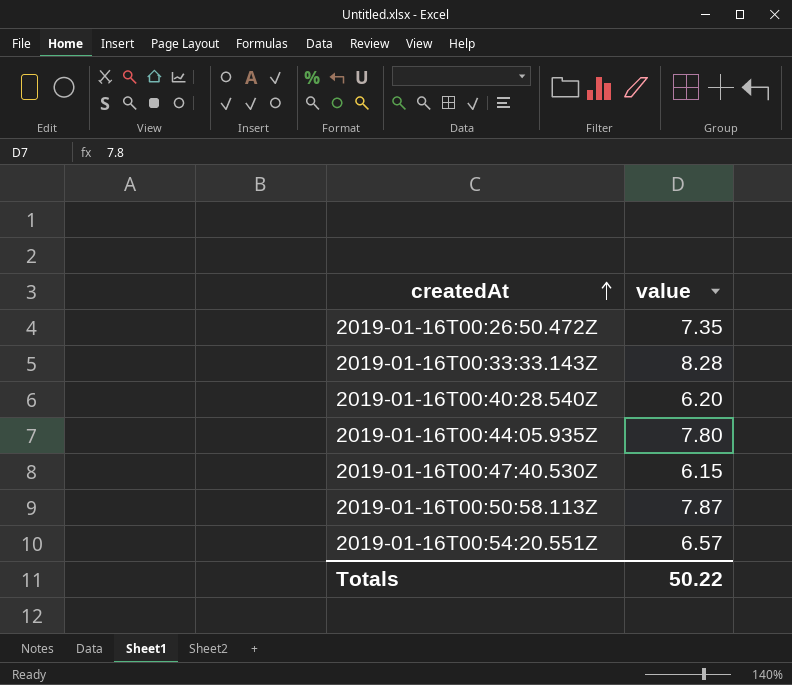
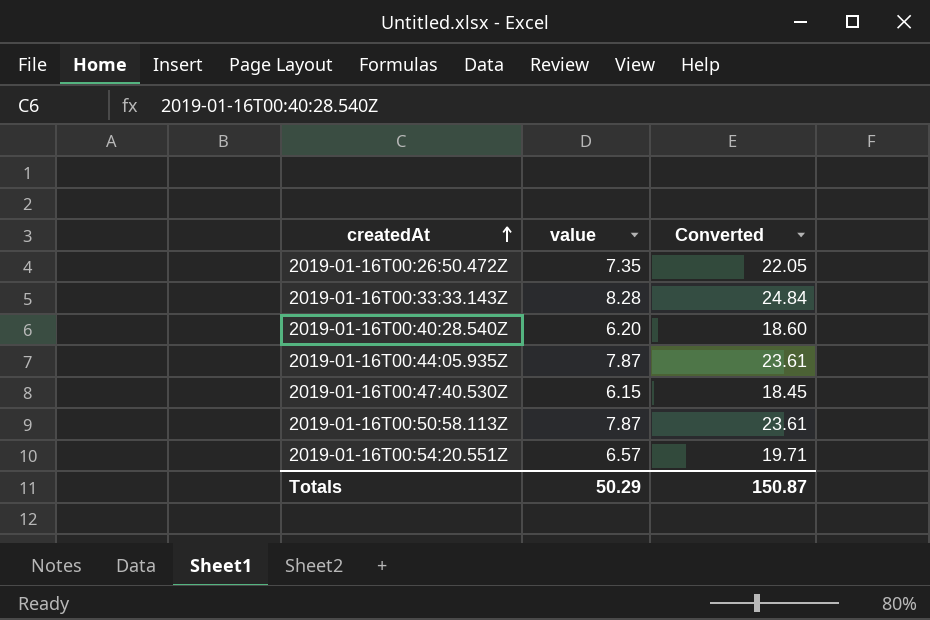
column Converted | formula: none -> [value] * 3
2019-01-16T00:44:05.935Z | value: 7.80 -> 7.87
Totals | value: 50.22 -> 50.29

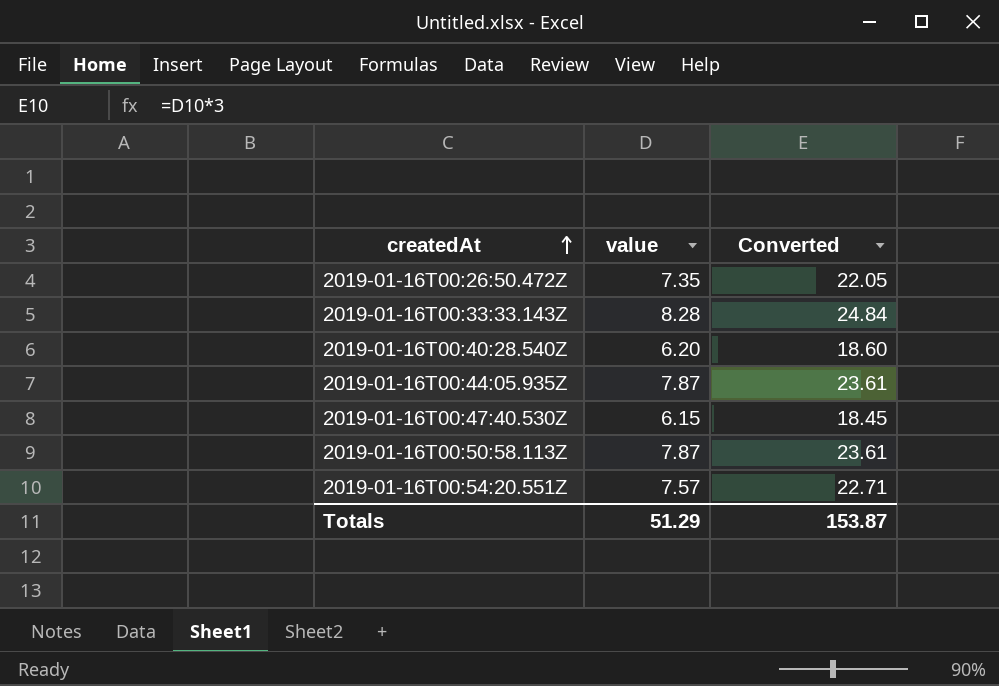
2019-01-16T00:54:20.551Z | value: 6.57 -> 7.57
2019-01-16T00:54:20.551Z | Converted: 19.71 -> 22.71
Totals | value: 50.29 -> 51.29
Totals | Converted: 150.87 -> 153.87

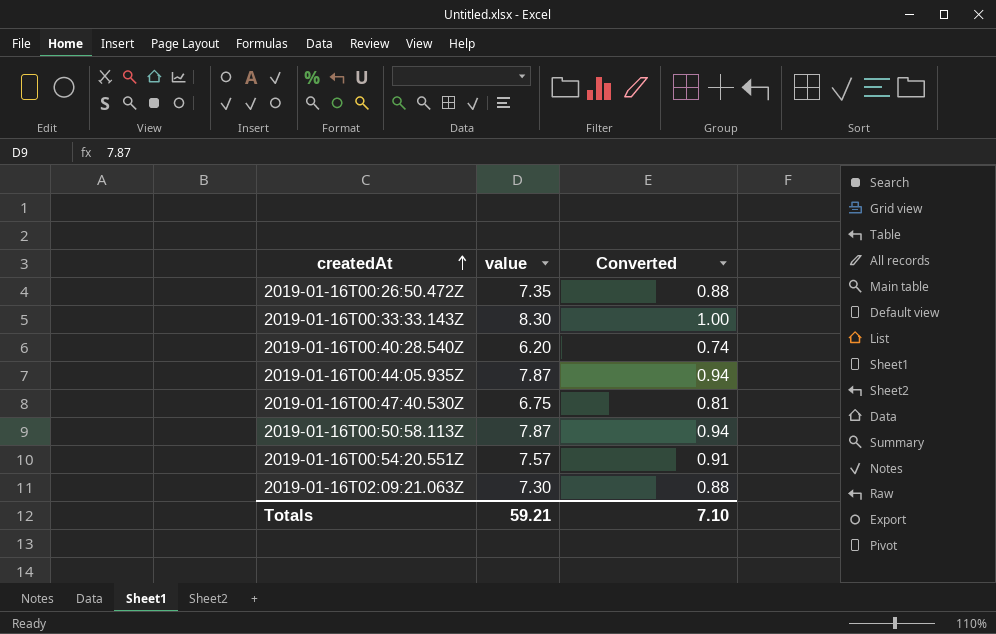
column Converted | formula: [value] * 3 -> [value] * 0.12
2019-01-16T00:33:33.143Z | value: 8.28 -> 8.30
2019-01-16T00:47:40.530Z | value: 6.15 -> 6.75
row 2019-01-16T02:09:21.063Z: none -> 7.30 | 0.88
Totals | value: 51.29 -> 59.21
Totals | Converted: 153.87 -> 7.10

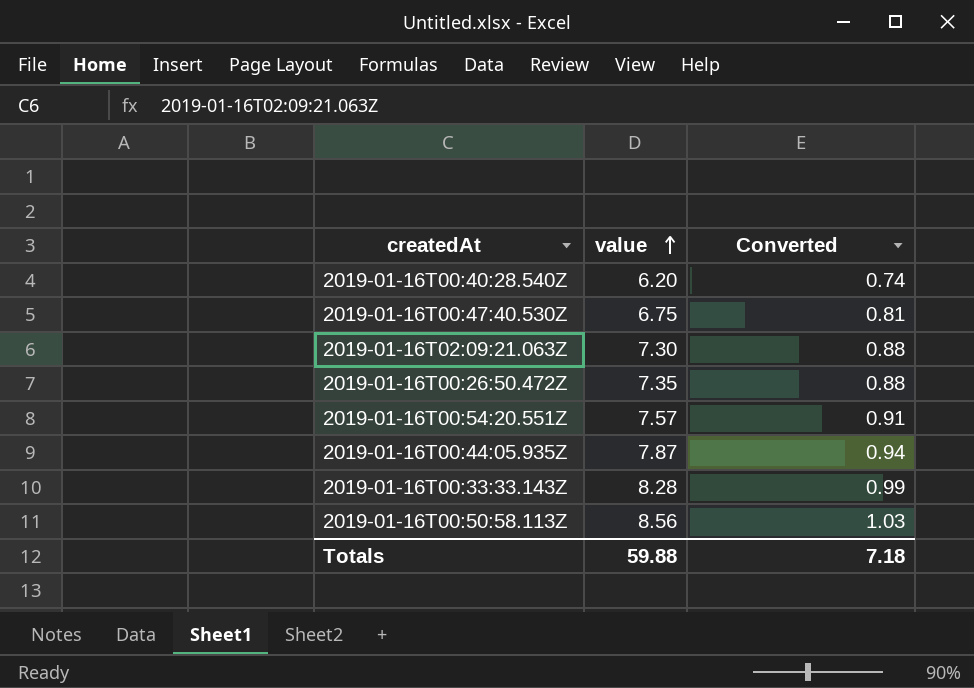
row order: createdAt ascending -> value ascending
2019-01-16T00:33:33.143Z | value: 8.30 -> 8.28
2019-01-16T00:33:33.143Z | Converted: 1.00 -> 0.99
2019-01-16T00:50:58.113Z | value: 7.87 -> 8.56
2019-01-16T00:50:58.113Z | Converted: 0.94 -> 1.03
Totals | value: 59.21 -> 59.88
Totals | Converted: 7.10 -> 7.18

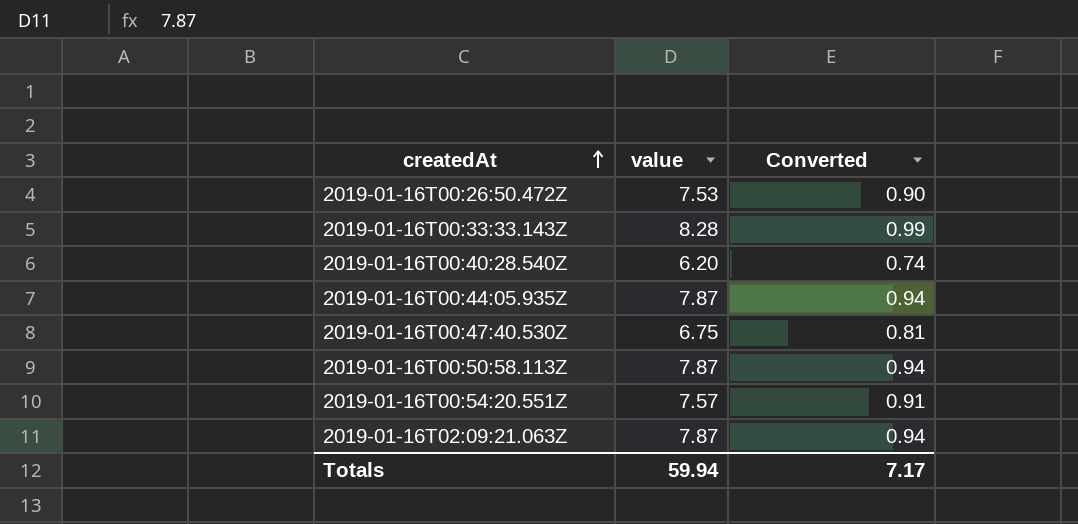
row order: value ascending -> createdAt ascending
2019-01-16T00:26:50.472Z | value: 7.35 -> 7.53
2019-01-16T00:26:50.472Z | Converted: 0.88 -> 0.90
2019-01-16T00:50:58.113Z | value: 8.56 -> 7.87
2019-01-16T00:50:58.113Z | Converted: 1.03 -> 0.94
2019-01-16T02:09:21.063Z | value: 7.30 -> 7.87
2019-01-16T02:09:21.063Z | Converted: 0.88 -> 0.94
Totals | value: 59.88 -> 59.94
Totals | Converted: 7.18 -> 7.17

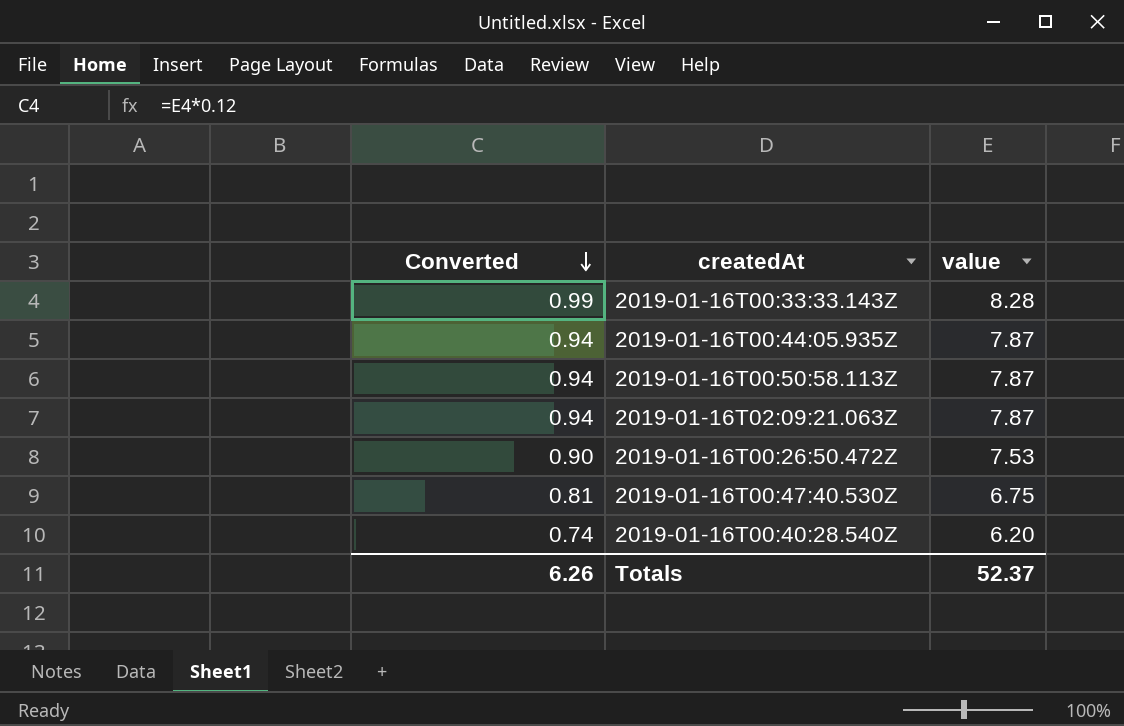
row order: createdAt ascending -> Converted descending
column Converted | position: 3 -> 1
row 2019-01-16T00:54:20.551Z: 7.57 | 0.91 -> none
Totals | Converted: 7.17 -> 6.26
Totals | value: 59.94 -> 52.37

